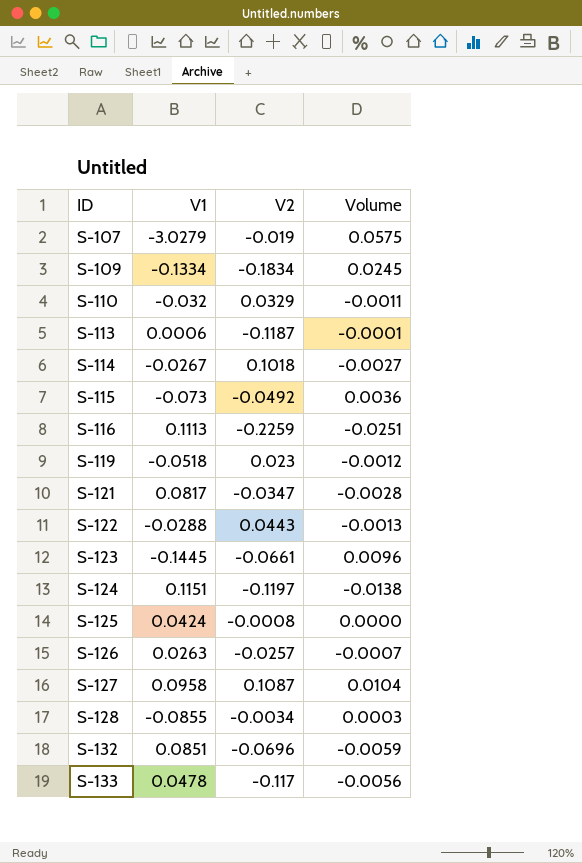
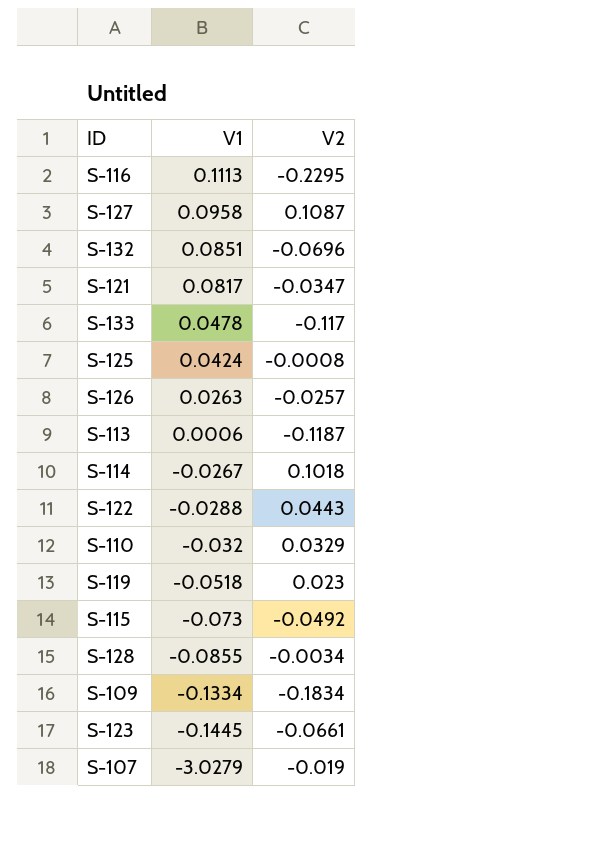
row order: ID ascending -> V1 descending
column Volume | formula: [V1] * [V2] -> none
row S-124: 0.1151 | -0.1197 | -0.0138 -> none
S-116 | V2: -0.2259 -> -0.2295

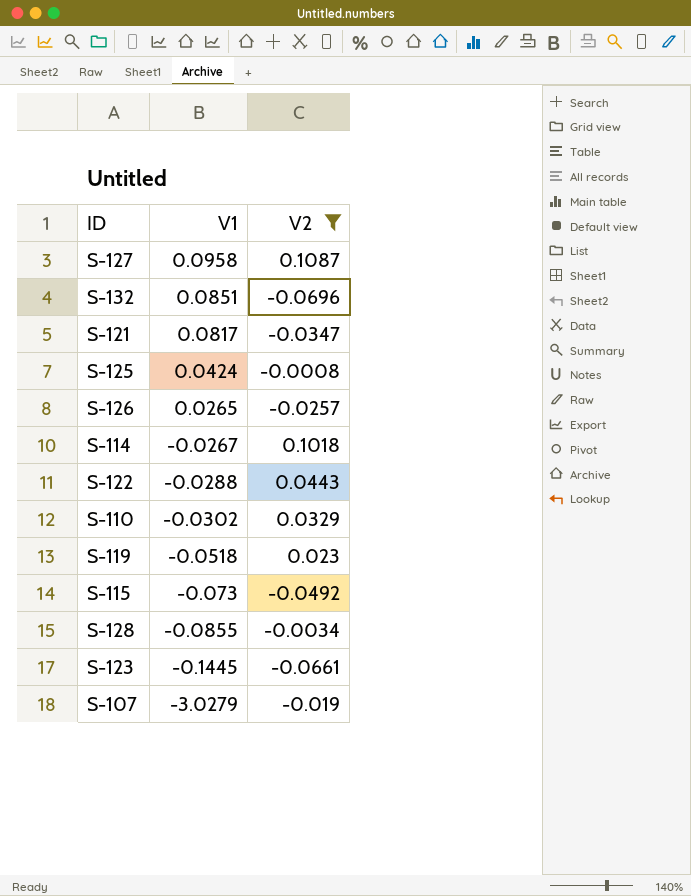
filter: none -> V2 >= -0.0696
S-126 | V1: 0.0263 -> 0.0265
S-110 | V1: -0.032 -> -0.0302

